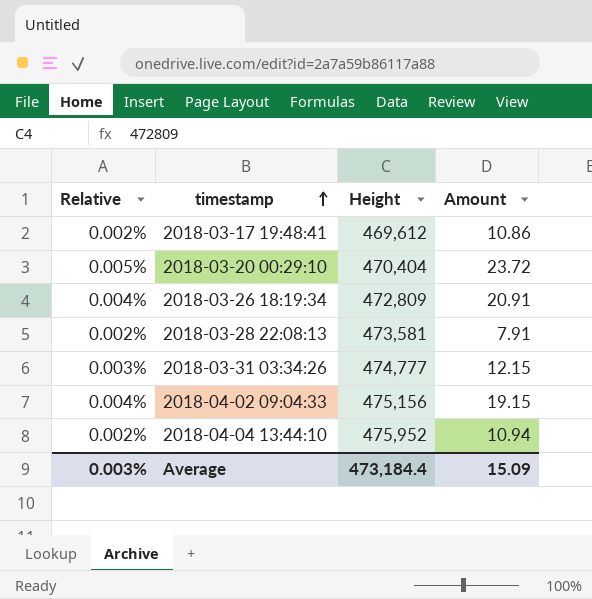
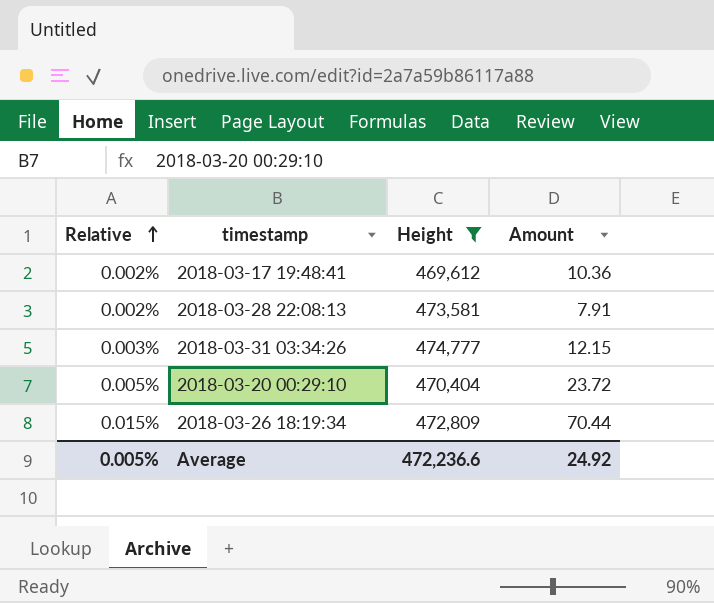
filter: none -> Height <= 474,777
row order: timestamp ascending -> Relative ascending
2018-03-17 19:48:41 | Amount: 10.86 -> 10.36
2018-03-26 18:19:34 | Relative: 0.004% -> 0.015%
2018-03-26 18:19:34 | Amount: 20.91 -> 70.44
Average | Relative: 0.003% -> 0.005%
Average | Height: 473,184.4 -> 472,236.6
Average | Amount: 15.09 -> 24.92

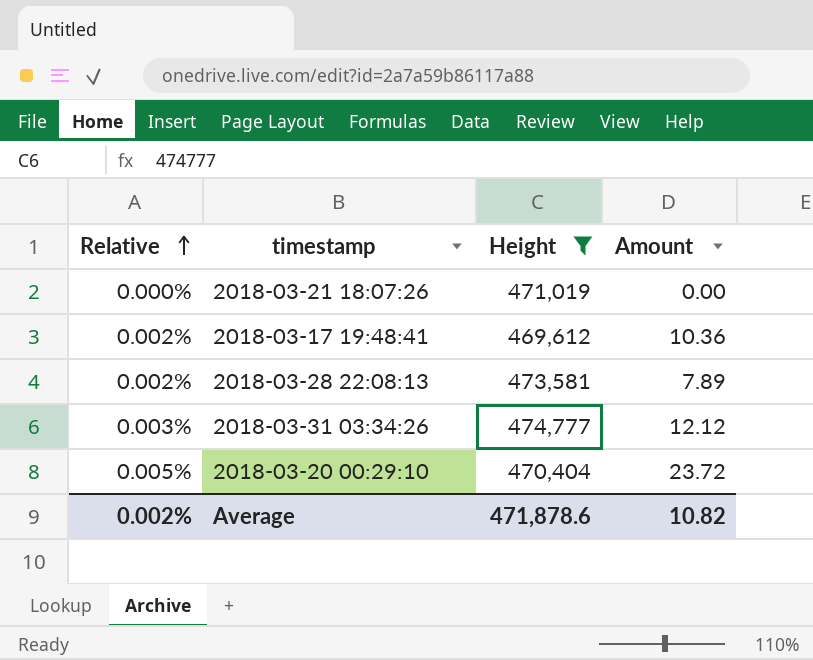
row 2018-03-26 18:19:34: 0.015% | 472,809 | 70.44 -> none
row 2018-03-21 18:07:26: none -> 0.000% | 471,019 | 0.00
2018-03-28 22:08:13 | Amount: 7.91 -> 7.89
2018-03-31 03:34:26 | Amount: 12.15 -> 12.12
Average | Relative: 0.005% -> 0.002%
Average | Height: 472,236.6 -> 471,878.6
Average | Amount: 24.92 -> 10.82

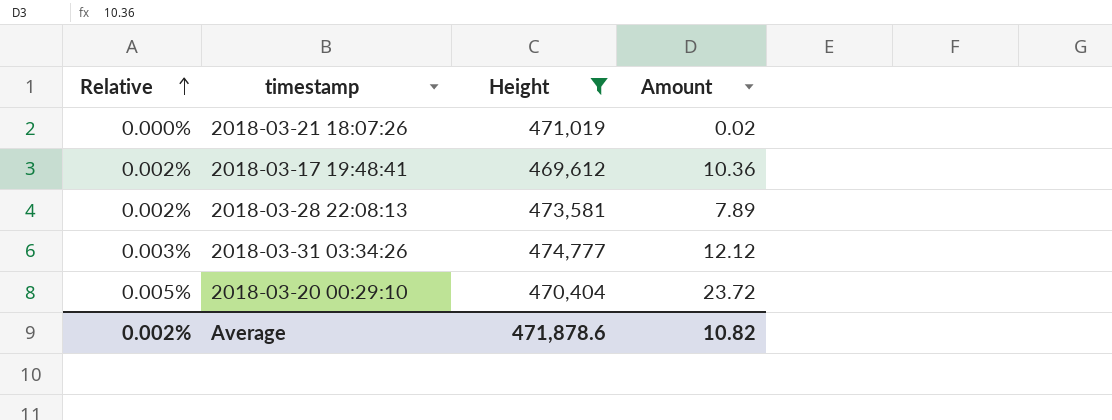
2018-03-21 18:07:26 | Amount: 0.00 -> 0.02

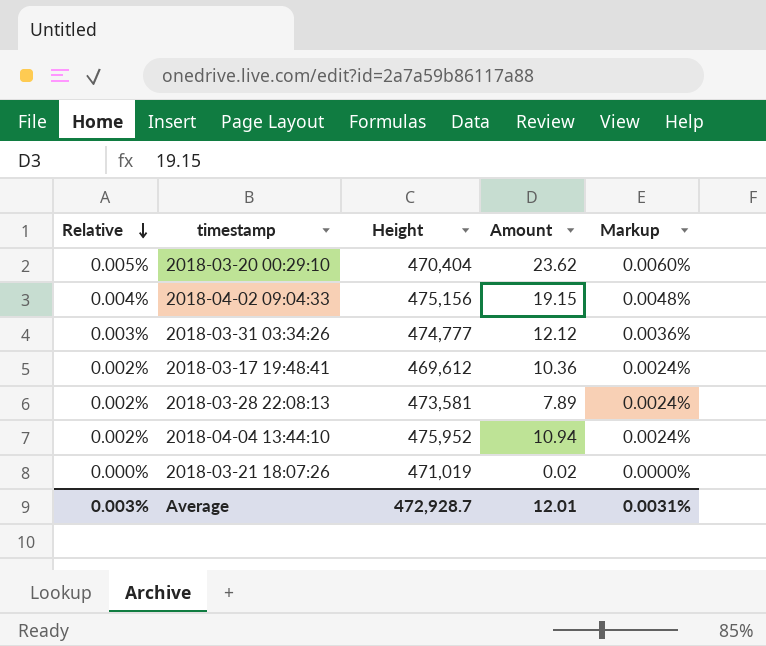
filter: Height <= 474,777 -> none
row order: Relative ascending -> Relative descending
column Markup | formula: none -> [Relative] * 1.2
2018-03-20 00:29:10 | Amount: 23.72 -> 23.62
Average | Relative: 0.002% -> 0.003%
Average | Height: 471,878.6 -> 472,928.7
Average | Amount: 10.82 -> 12.01

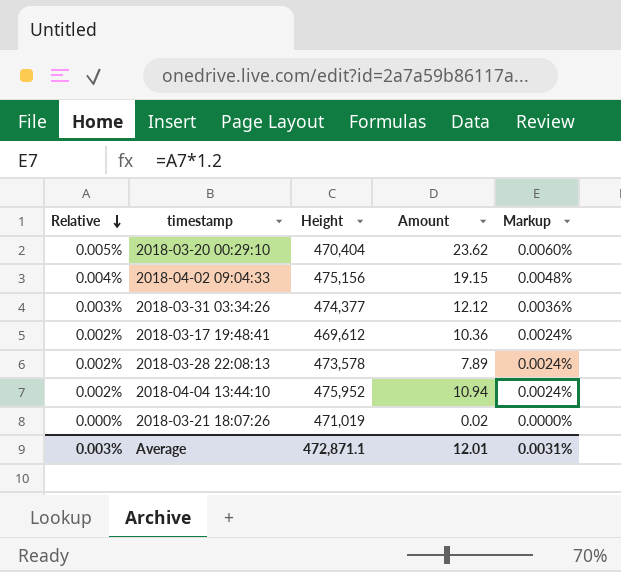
2018-03-31 03:34:26 | Height: 474,777 -> 474,377
2018-03-28 22:08:13 | Height: 473,581 -> 473,578
Average | Height: 472,928.7 -> 472,871.1

